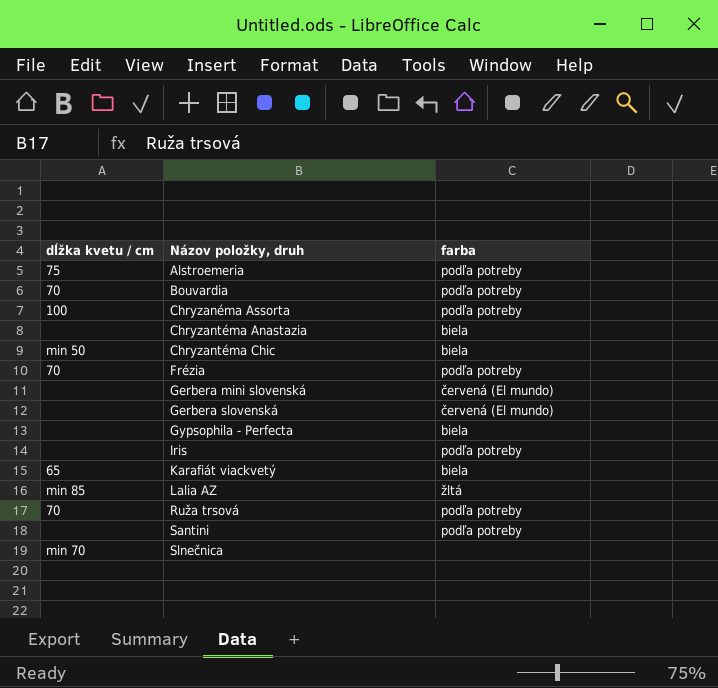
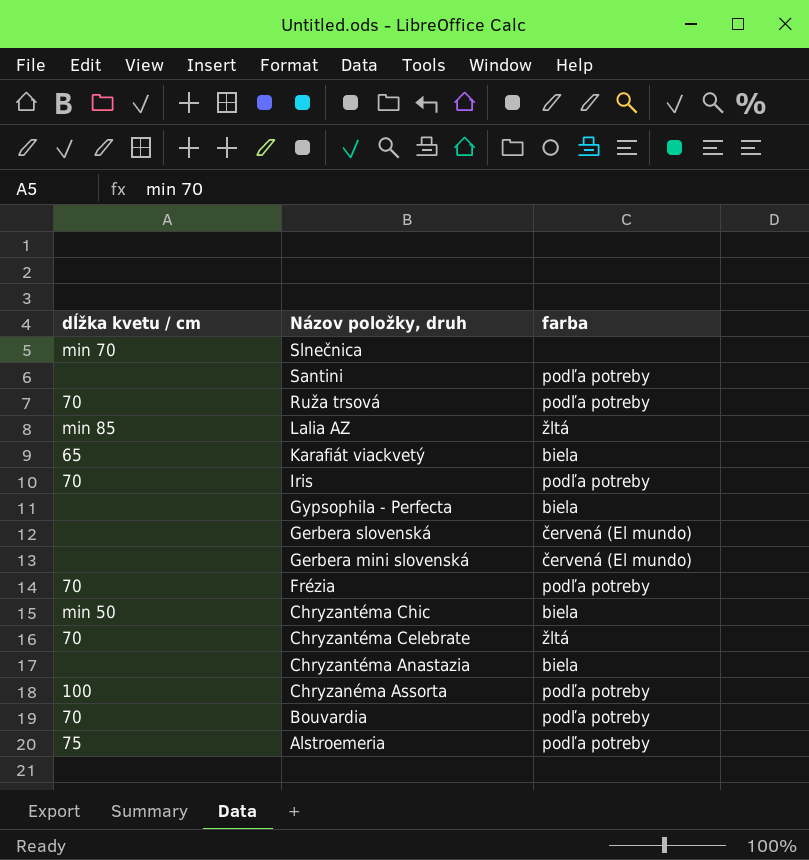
row order: Názov položky, druh ascending -> Názov položky, druh descending
Iris | dĺžka kvetu / cm: none -> 70
row Chryzantéma Celebrate: none -> 70 | žltá

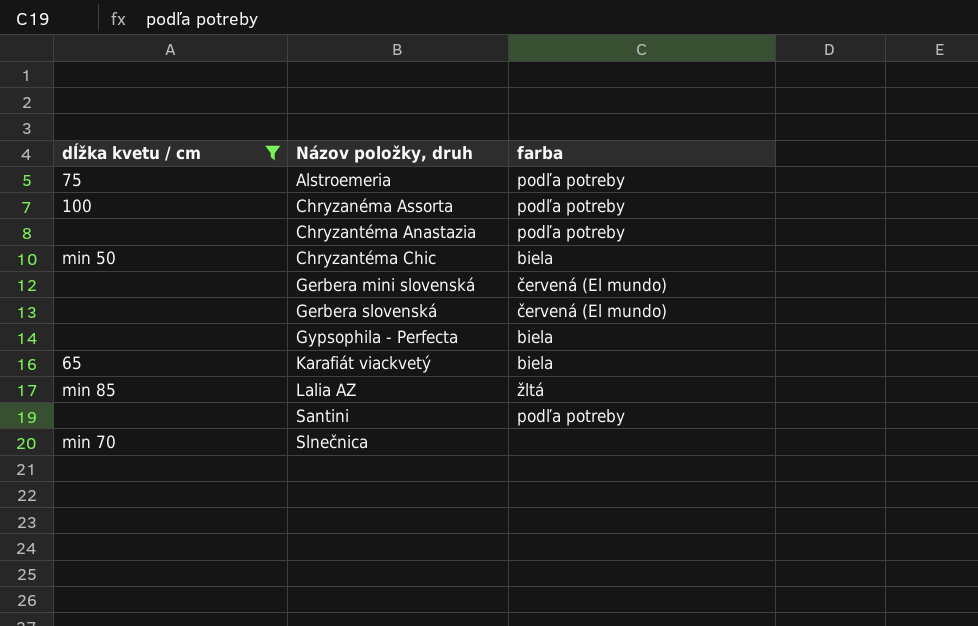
filter: none -> dĺžka kvetu / cm != 70
row order: Názov položky, druh descending -> Názov položky, druh ascending
Chryzantéma Anastazia | farba: biela -> podľa potreby

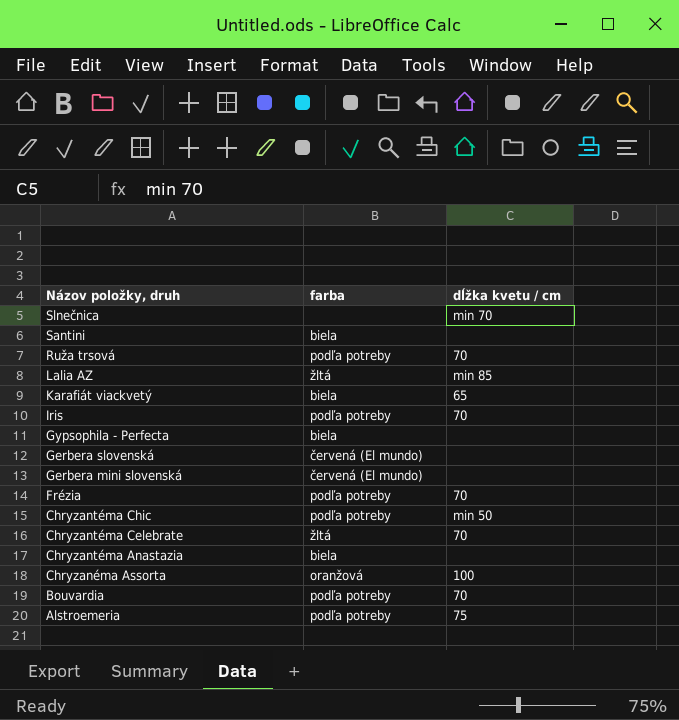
filter: dĺžka kvetu / cm != 70 -> none
row order: Názov položky, druh ascending -> Názov položky, druh descending
column dĺžka kvetu / cm | position: 1 -> 3
Santini | farba: podľa potreby -> biela
Chryzantéma Chic | farba: biela -> podľa potreby
Chryzantéma Anastazia | farba: podľa potreby -> biela
Chryzanéma Assorta | farba: podľa potreby -> oranžová

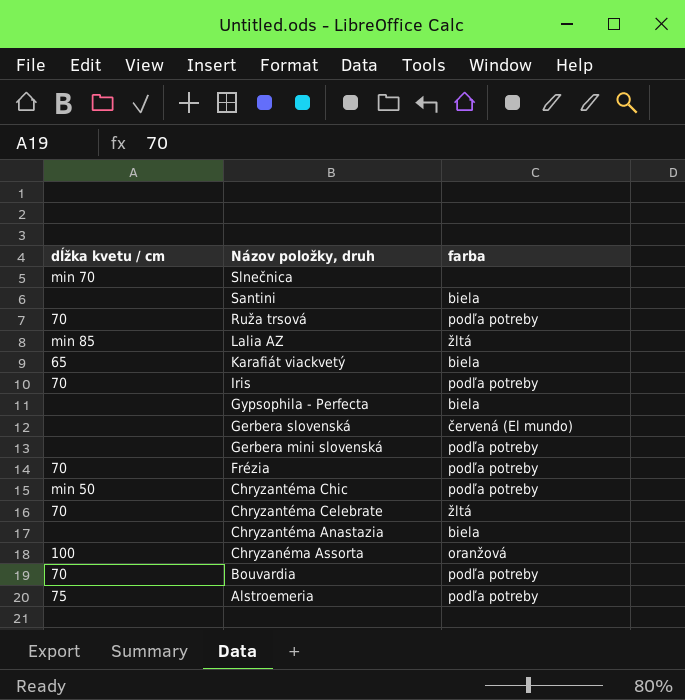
column dĺžka kvetu / cm | position: 3 -> 1
Gerbera mini slovenská | farba: červená (El mundo) -> podľa potreby

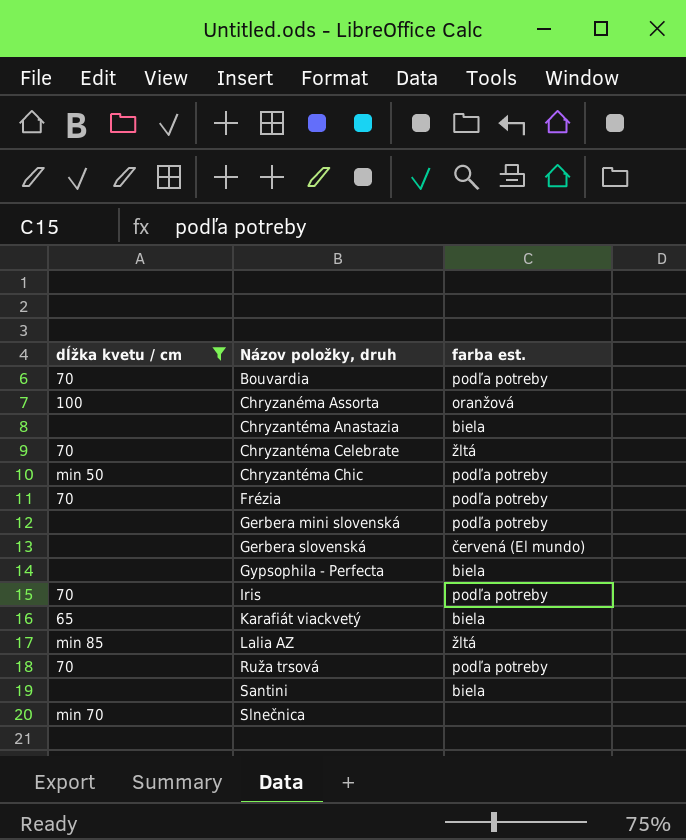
filter: none -> dĺžka kvetu / cm != 75
row order: Názov položky, druh descending -> Názov položky, druh ascending
column name: farba -> farba est.

